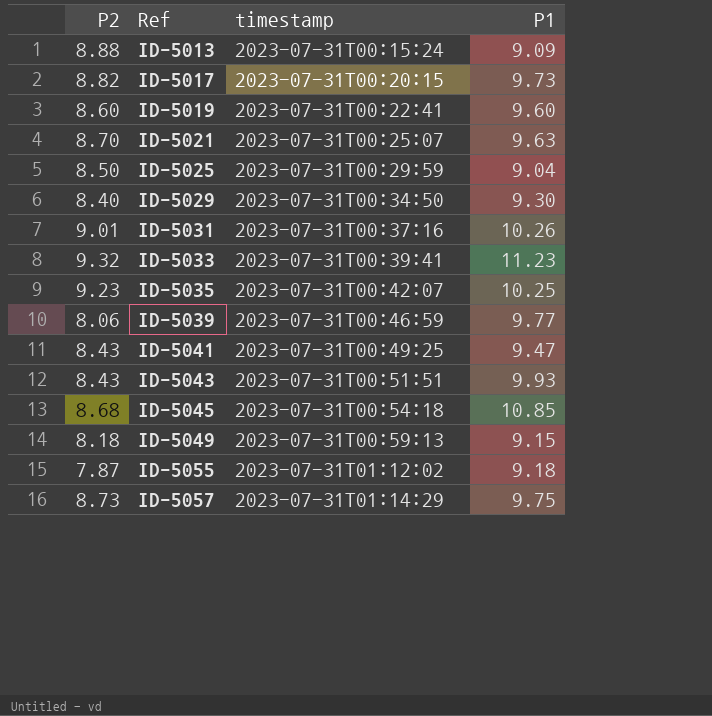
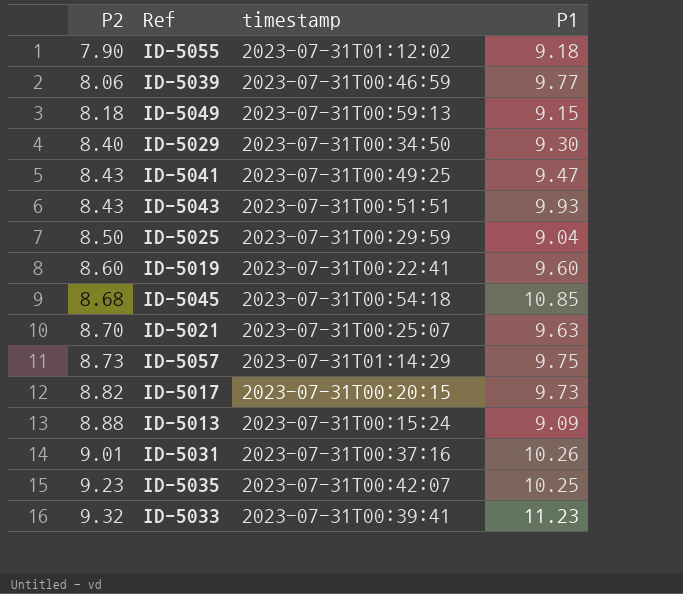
row order: Ref ascending -> P2 ascending
ID-5055 | P2: 7.87 -> 7.90

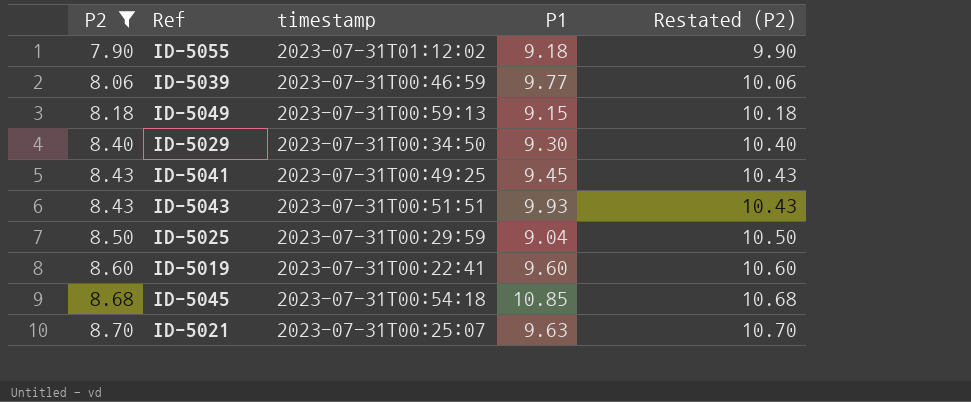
filter: none -> P2 <= 8.70
column Restated (P2) | formula: none -> [P2] + 2
ID-5041 | P1: 9.47 -> 9.45

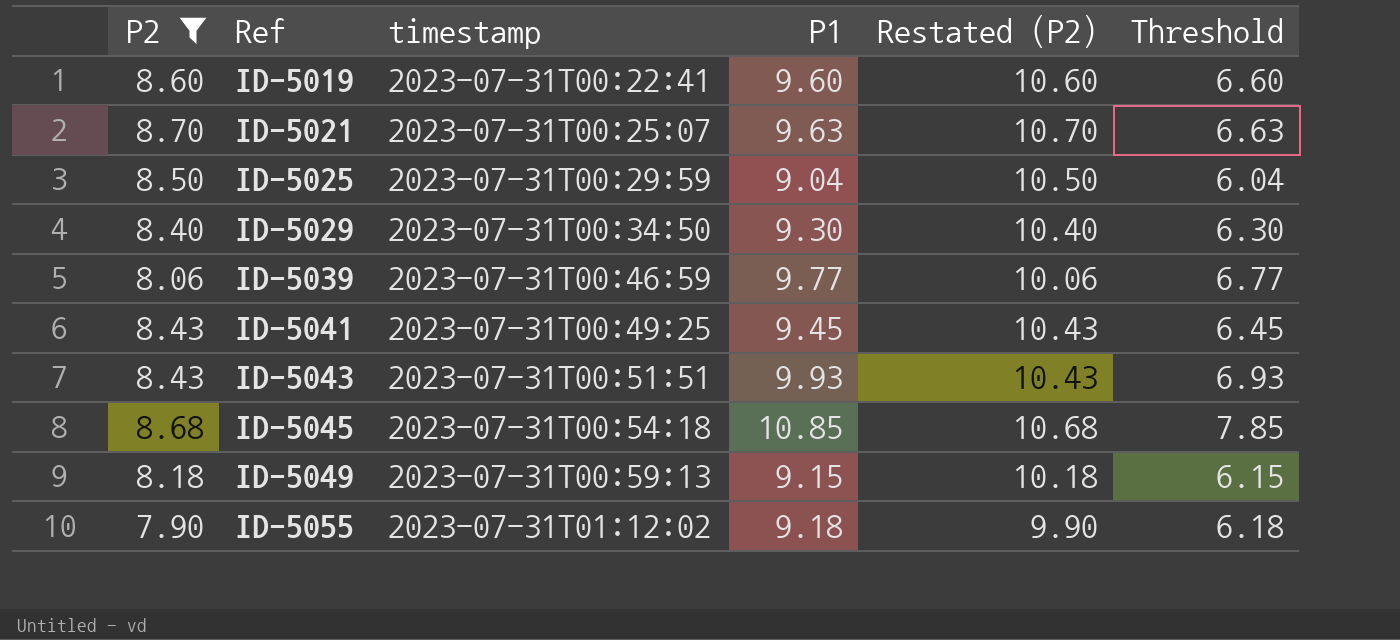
row order: P2 ascending -> Ref ascending
column Threshold | formula: none -> [P1] - 3

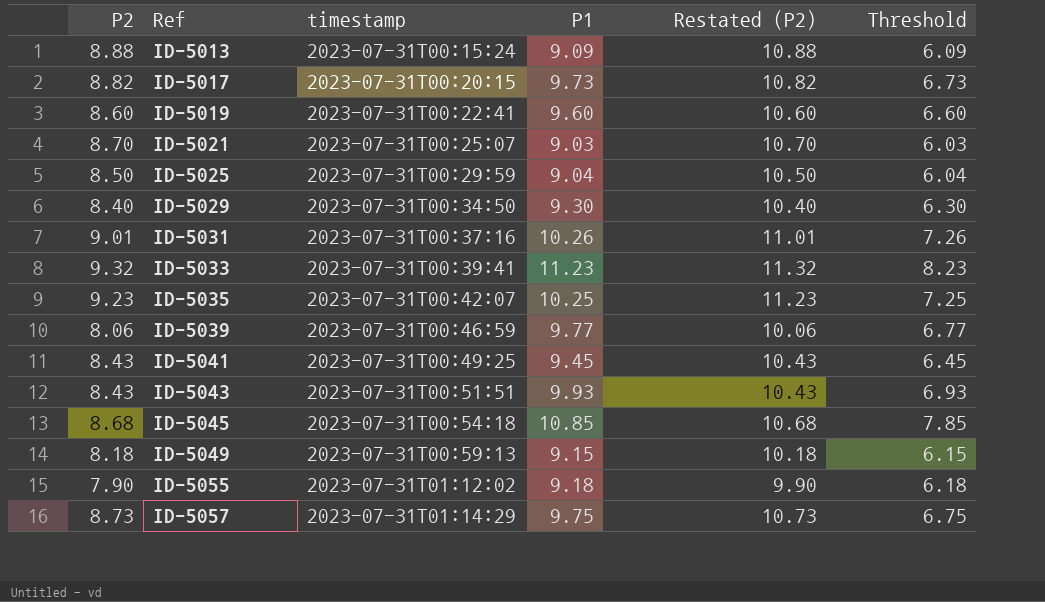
filter: P2 <= 8.70 -> none
ID-5021 | P1: 9.63 -> 9.03
ID-5021 | Threshold: 6.63 -> 6.03

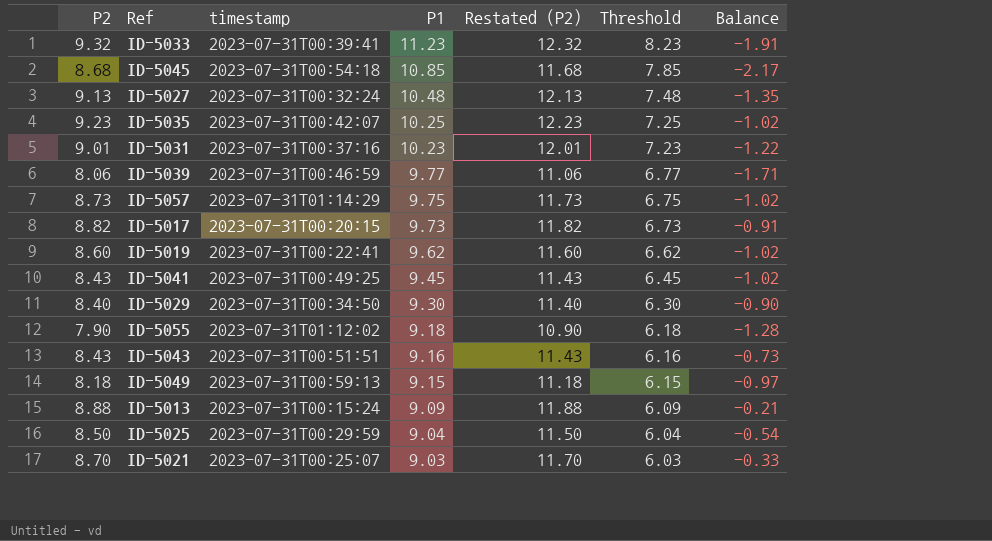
row order: Ref ascending -> P1 descending
column Restated (P2) | formula: [P2] + 2 -> [P2] + 3
column Balance | formula: none -> [P2] - [P1]
row ID-5027: none -> 9.13 | 2023-07-31T00:32:24 | 10.48 | 12.13 | 7.48 | -1.35
ID-5031 | P1: 10.26 -> 10.23
ID-5031 | Threshold: 7.26 -> 7.23
ID-5019 | P1: 9.60 -> 9.62
ID-5019 | Threshold: 6.60 -> 6.62
ID-5043 | P1: 9.93 -> 9.16
ID-5043 | Threshold: 6.93 -> 6.16

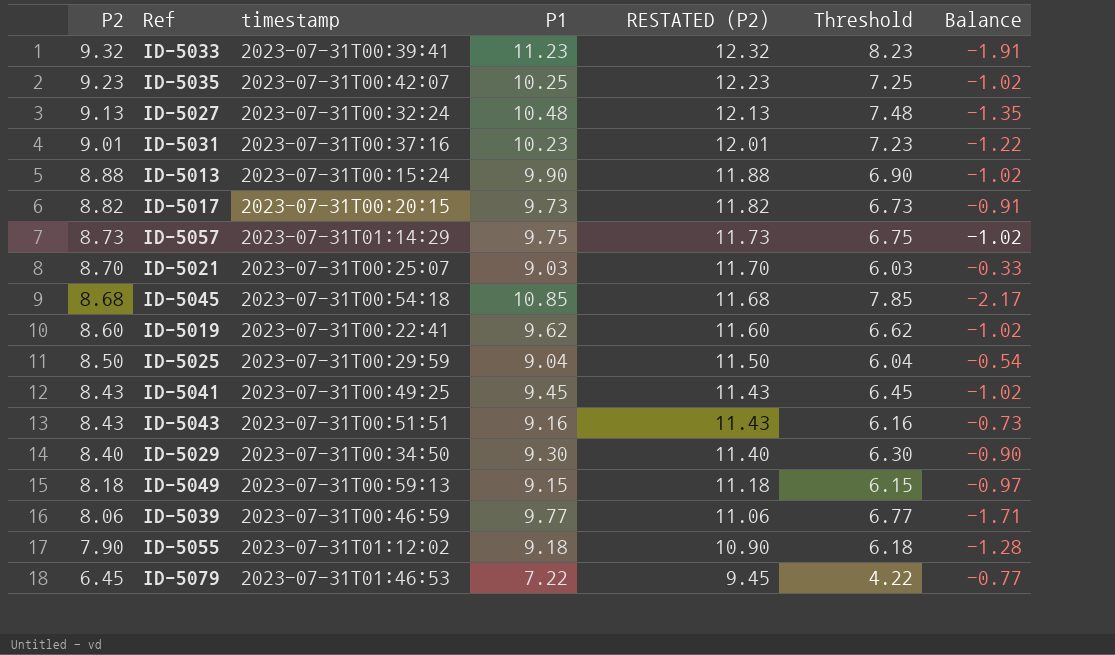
row order: P1 descending -> P2 descending
column name: Restated (P2) -> RESTATED (P2)
ID-5013 | P1: 9.09 -> 9.90
ID-5013 | Threshold: 6.09 -> 6.90
ID-5013 | Balance: -0.21 -> -1.02
row ID-5079: none -> 6.45 | 2023-07-31T01:46:53 | 7.22 | 9.45 | 4.22 | -0.77

